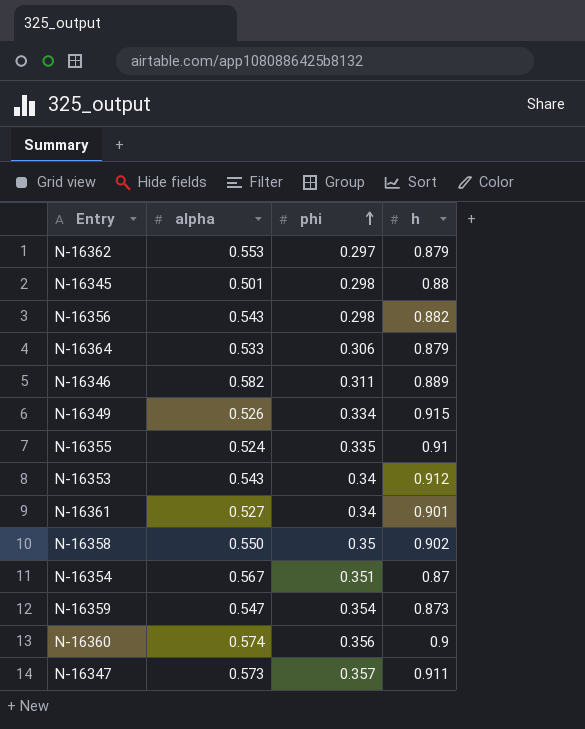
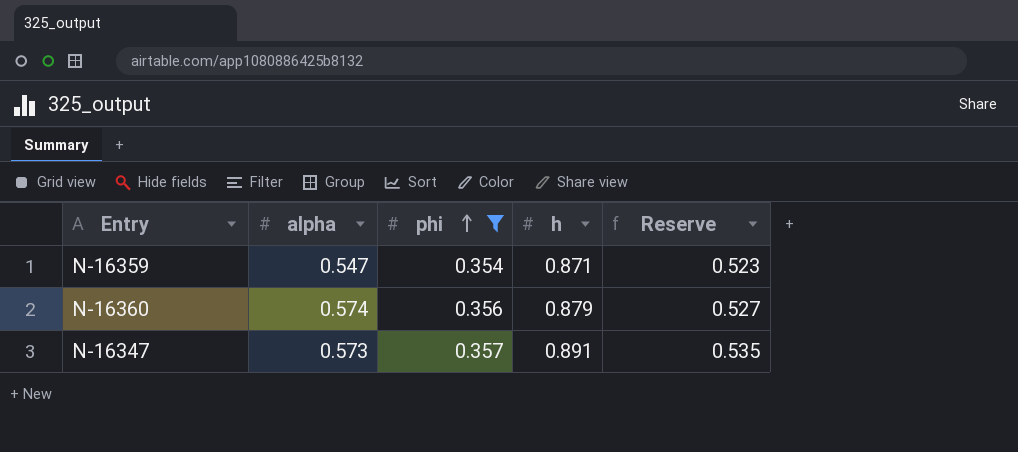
filter: none -> phi >= 0.354
column Reserve | formula: none -> [h] * 0.6
N-16359 | h: 0.873 -> 0.871
N-16360 | h: 0.9 -> 0.879
N-16347 | h: 0.911 -> 0.891

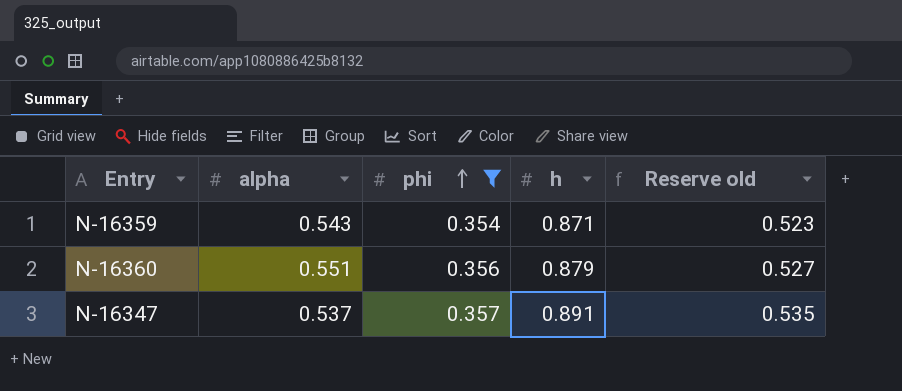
column name: Reserve -> Reserve old
N-16359 | alpha: 0.547 -> 0.543
N-16360 | alpha: 0.574 -> 0.551
N-16347 | alpha: 0.573 -> 0.537

